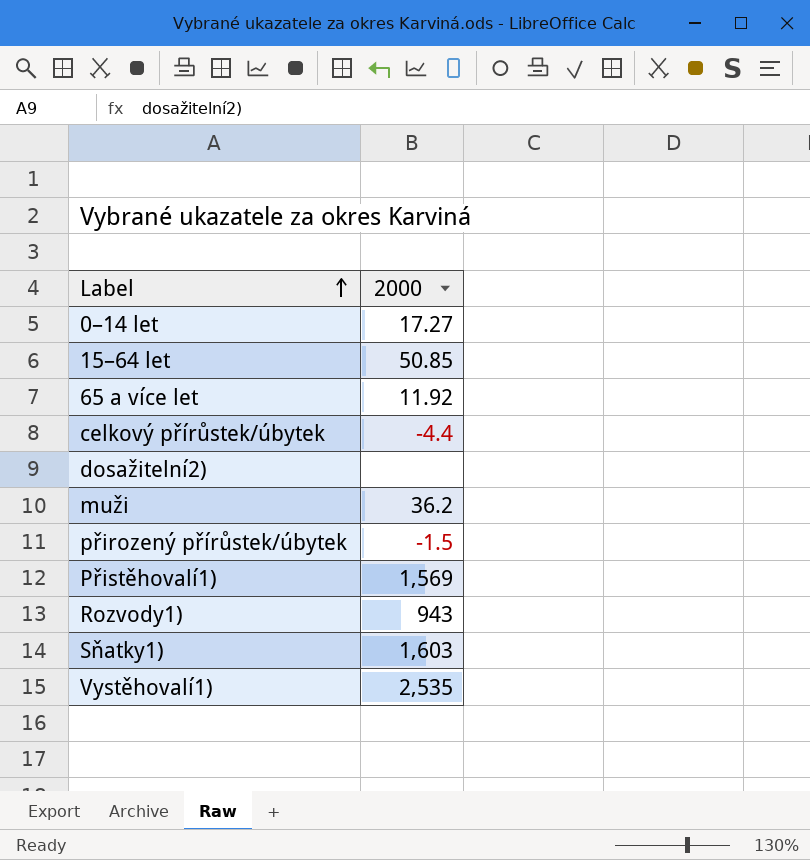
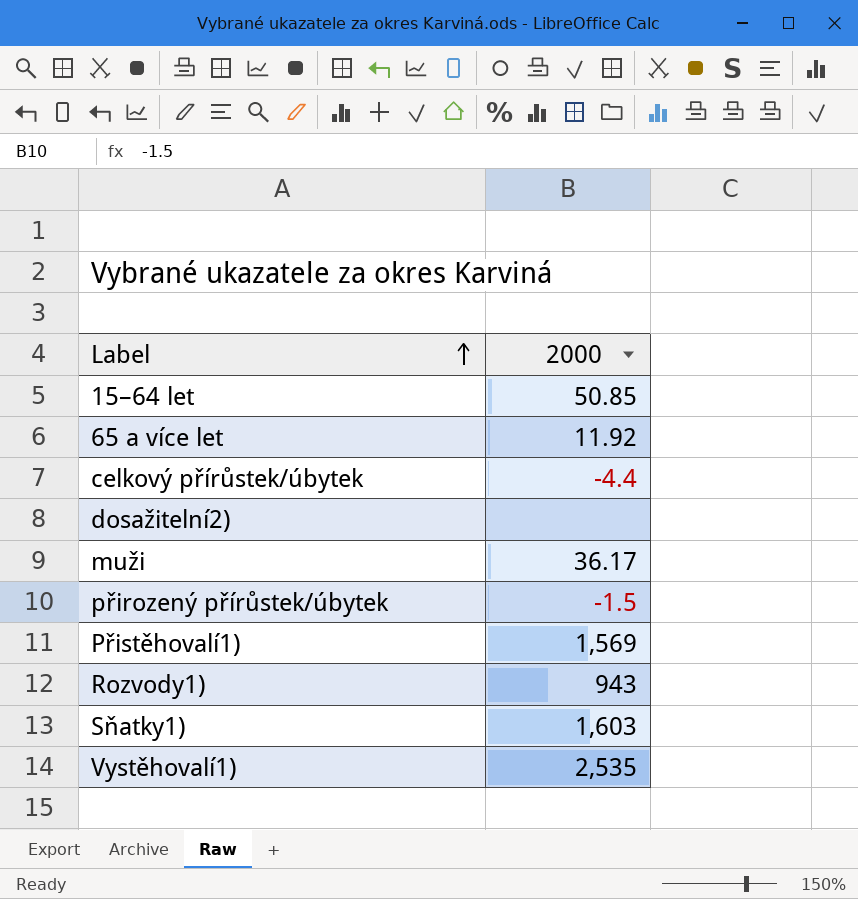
row 0–14 let: 17.27 -> none
muži | 2000: 36.2 -> 36.17

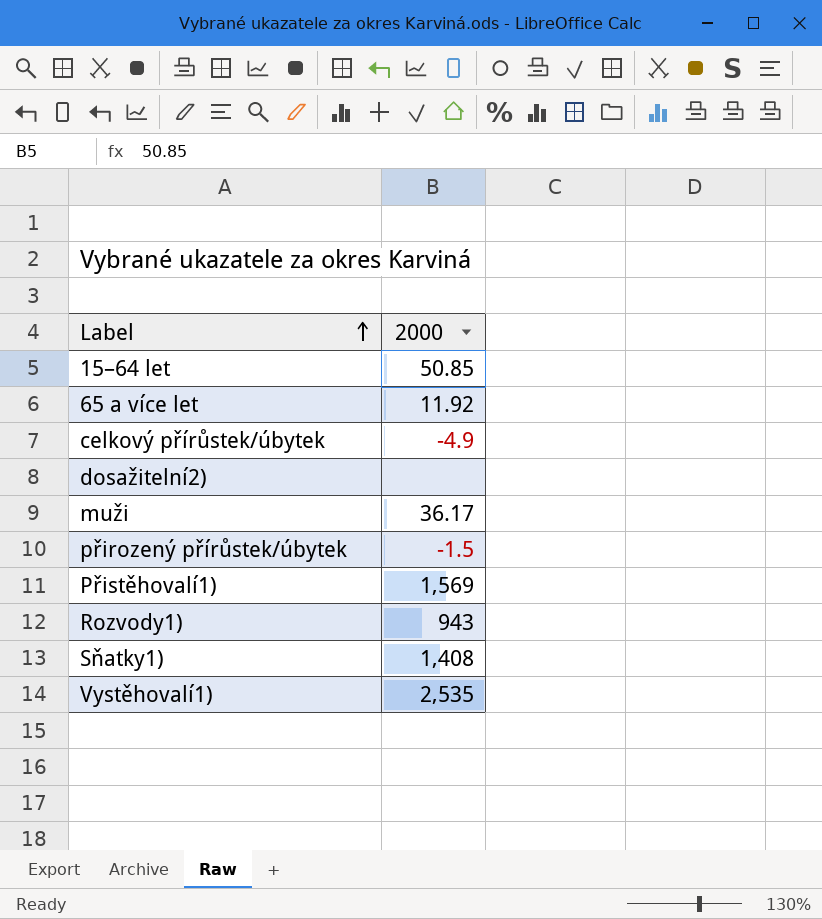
celkový přírůstek/úbytek | 2000: -4.4 -> -4.9
Sňatky1) | 2000: 1,603 -> 1,408

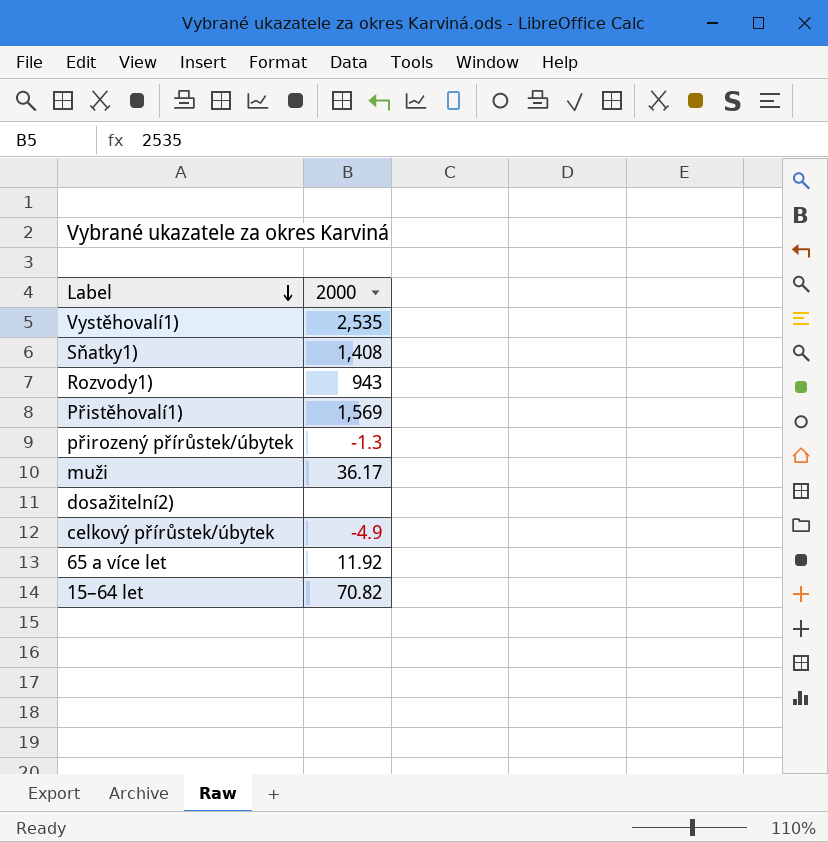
row order: Label ascending -> Label descending
přirozený přírůstek/úbytek | 2000: -1.5 -> -1.3
15–64 let | 2000: 50.85 -> 70.82

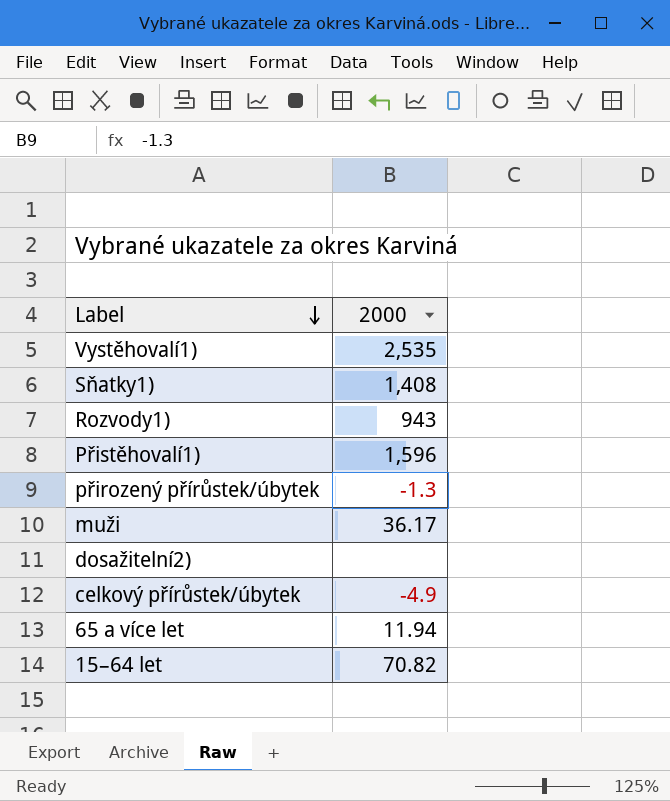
Přistěhovalí1) | 2000: 1,569 -> 1,596
65 a více let | 2000: 11.92 -> 11.94

